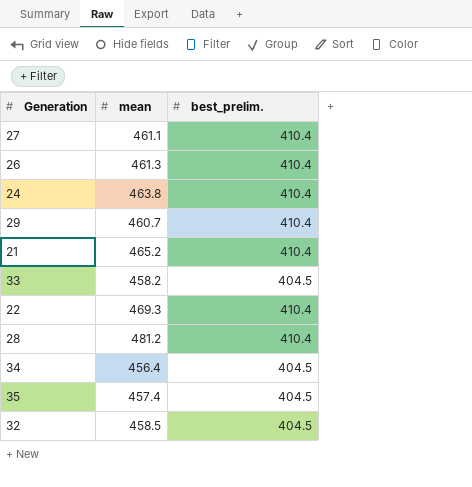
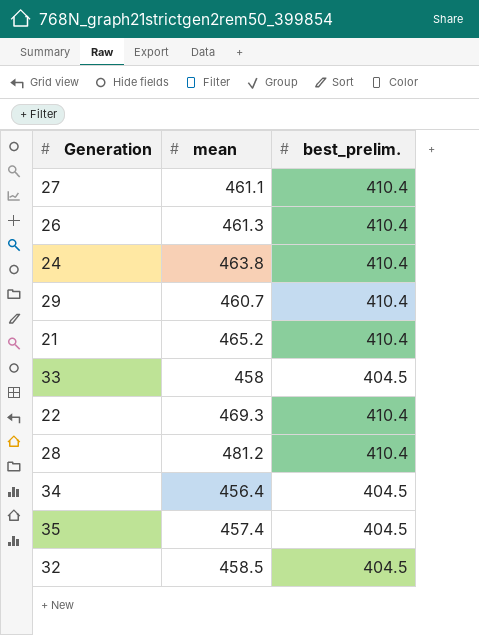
33 | mean: 458.2 -> 458

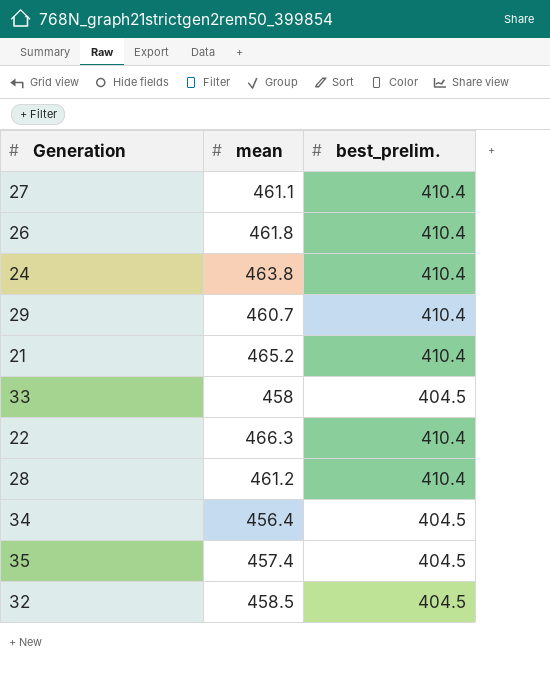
26 | mean: 461.3 -> 461.8
22 | mean: 469.3 -> 466.3
28 | mean: 481.2 -> 461.2

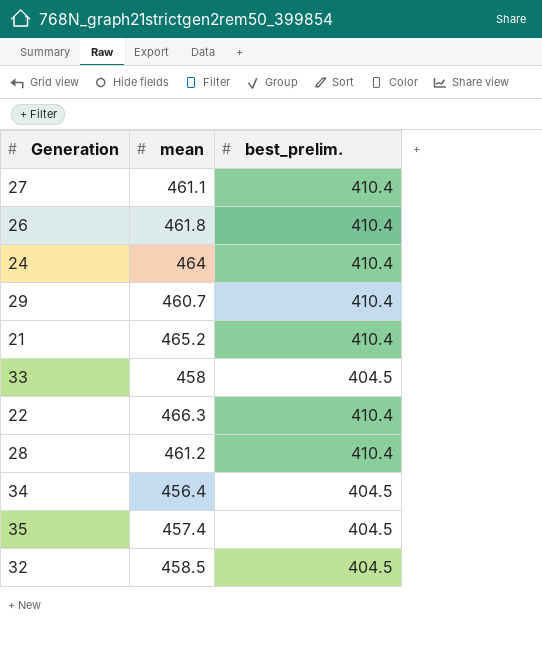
24 | mean: 463.8 -> 464

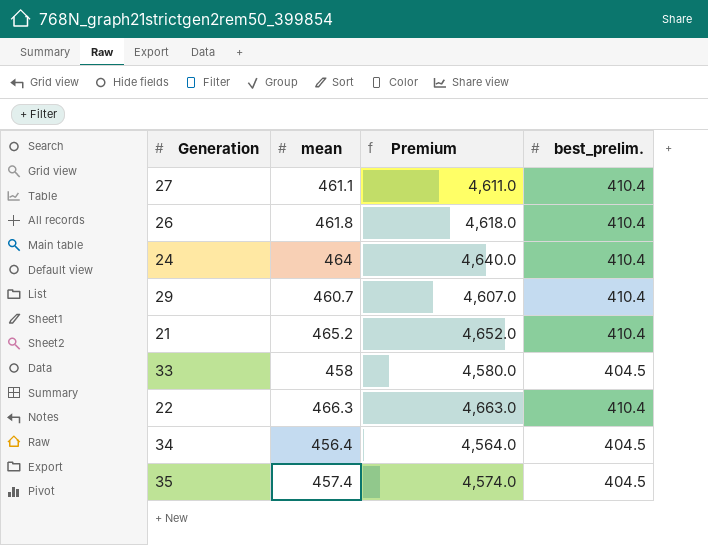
column Premium | formula: none -> [mean] * 10
row 28: 461.2 | 410.4 -> none
row 32: 458.5 | 404.5 -> none

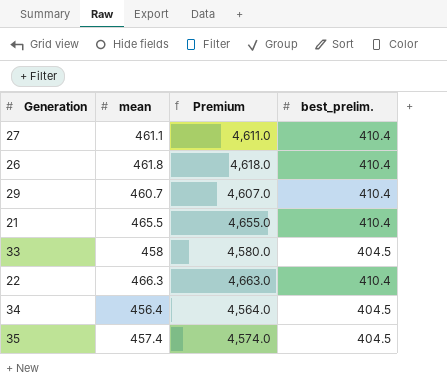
row 24: 464 | 4,640.0 | 410.4 -> none
21 | mean: 465.2 -> 465.5
21 | Premium: 4,652.0 -> 4,655.0

